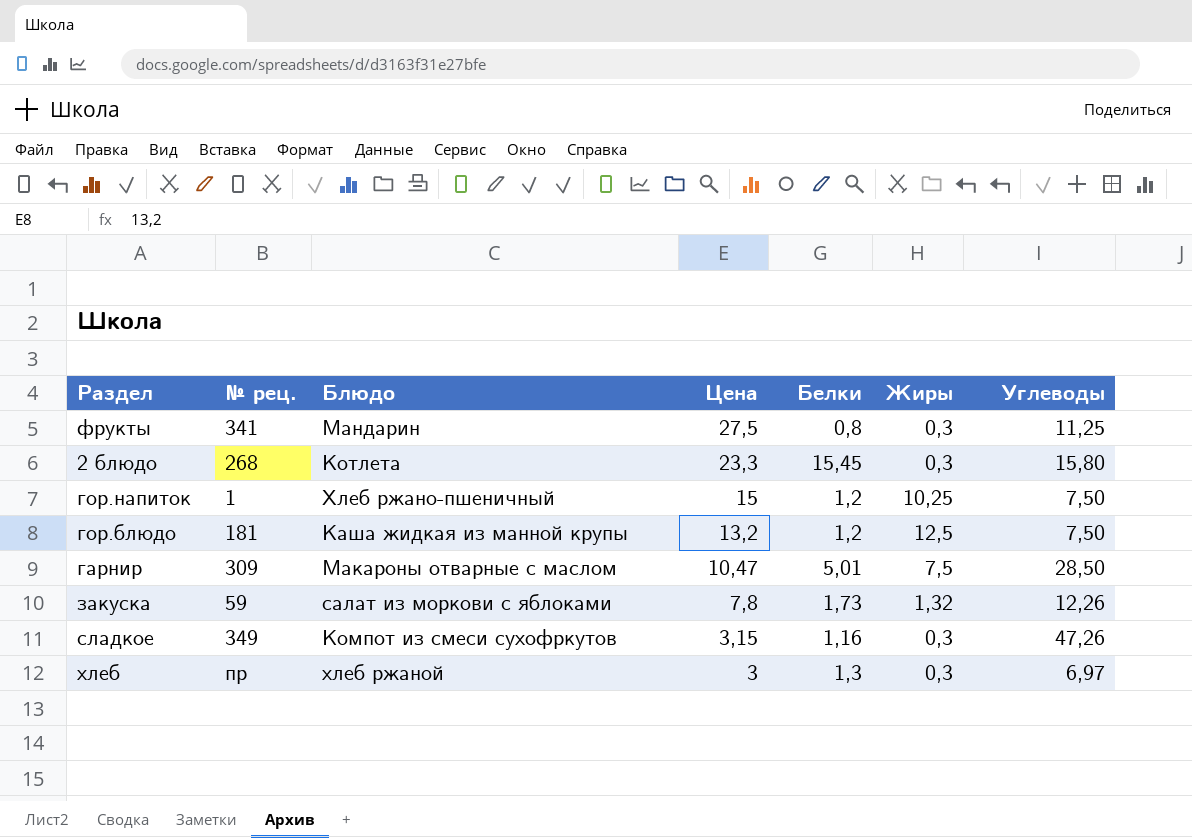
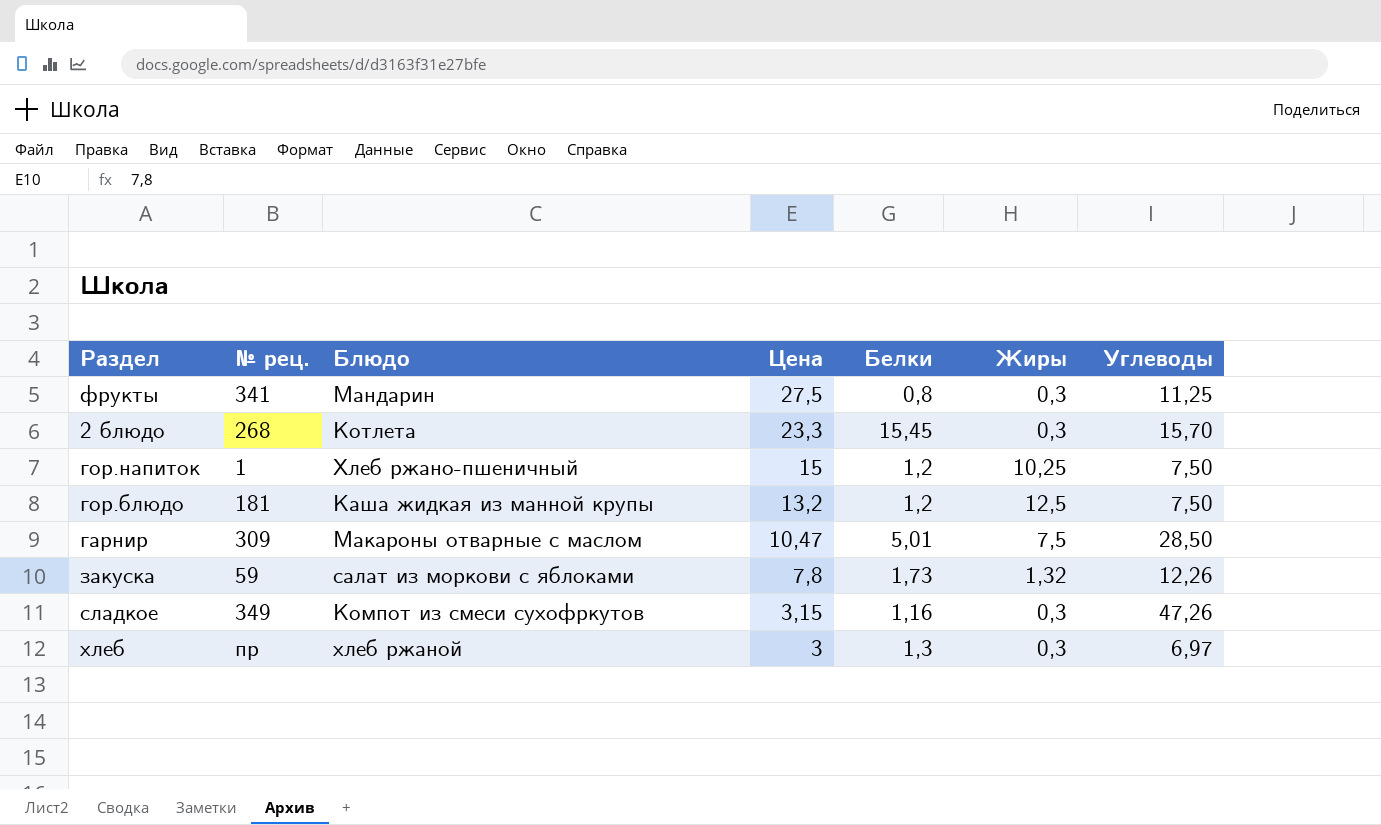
2 блюдо | Углеводы: 15,80 -> 15,70

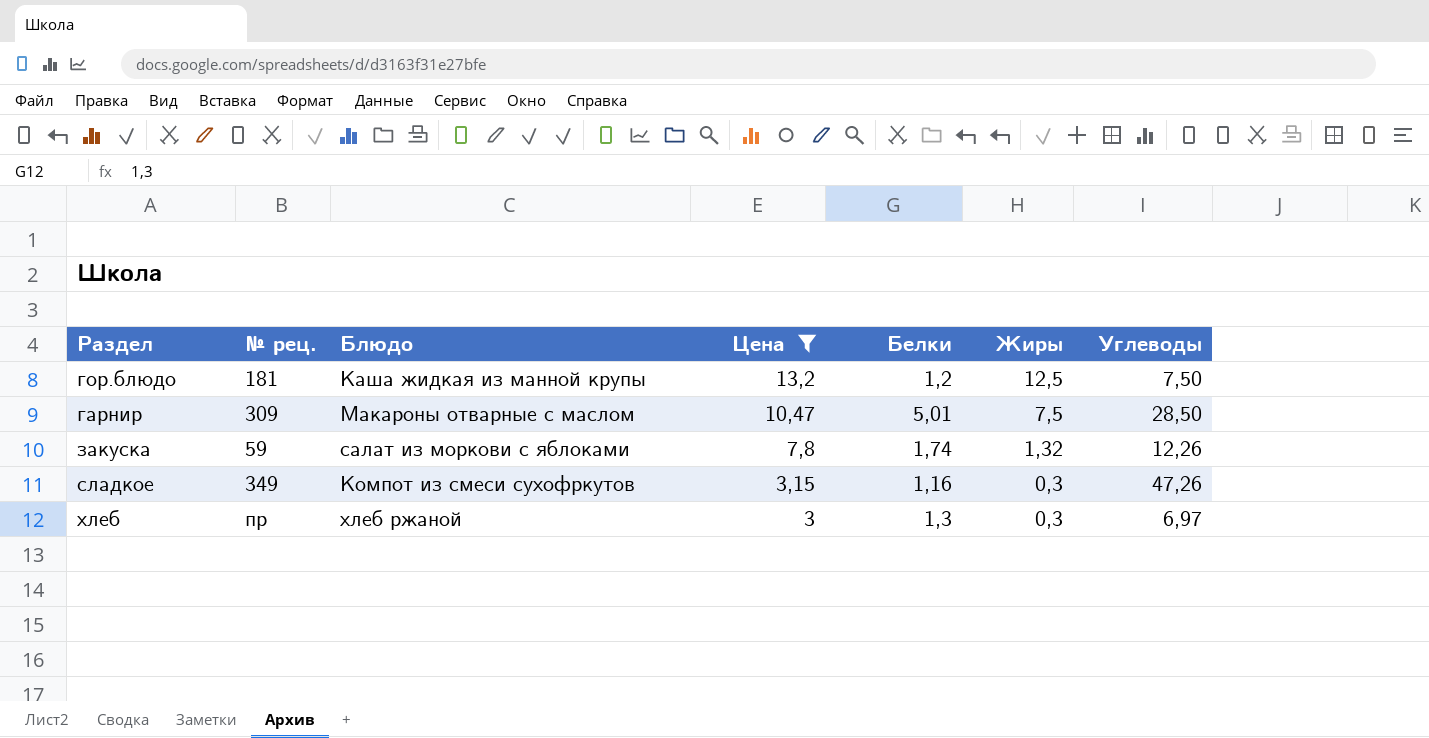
filter: none -> Цена <= 13,2
закуска | Белки: 1,73 -> 1,74

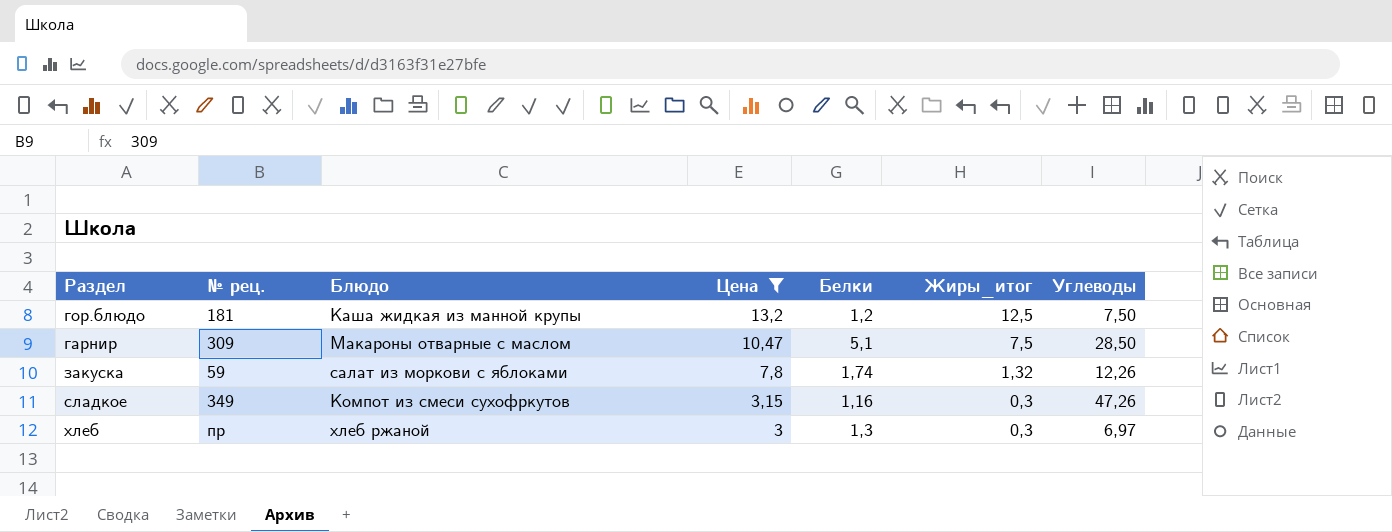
column name: Жиры -> Жиры_итог
гарнир | Белки: 5,01 -> 5,1

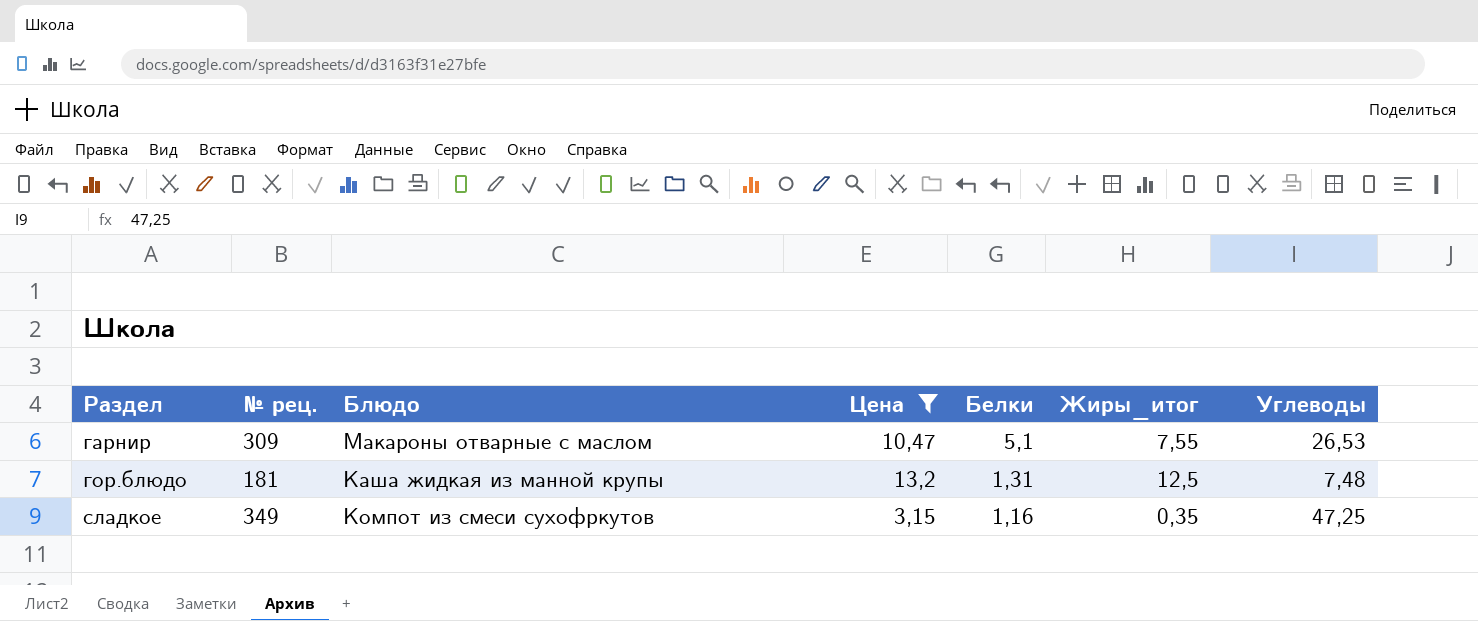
row order: Цена descending -> Раздел ascending
row закуска: 59 | салат из моркови с яблоками | 7,8 | 1,74 | 1,32 | 12,26 -> none
row хлеб: пр | хлеб ржаной | 3 | 1,3 | 0,3 | 6,97 -> none
гарнир | Жиры_итог: 7,5 -> 7,55
гарнир | Углеводы: 28,50 -> 26,53
гор.блюдо | Белки: 1,2 -> 1,31
гор.блюдо | Углеводы: 7,50 -> 7,48
сладкое | Жиры_итог: 0,3 -> 0,35
сладкое | Углеводы: 47,26 -> 47,25

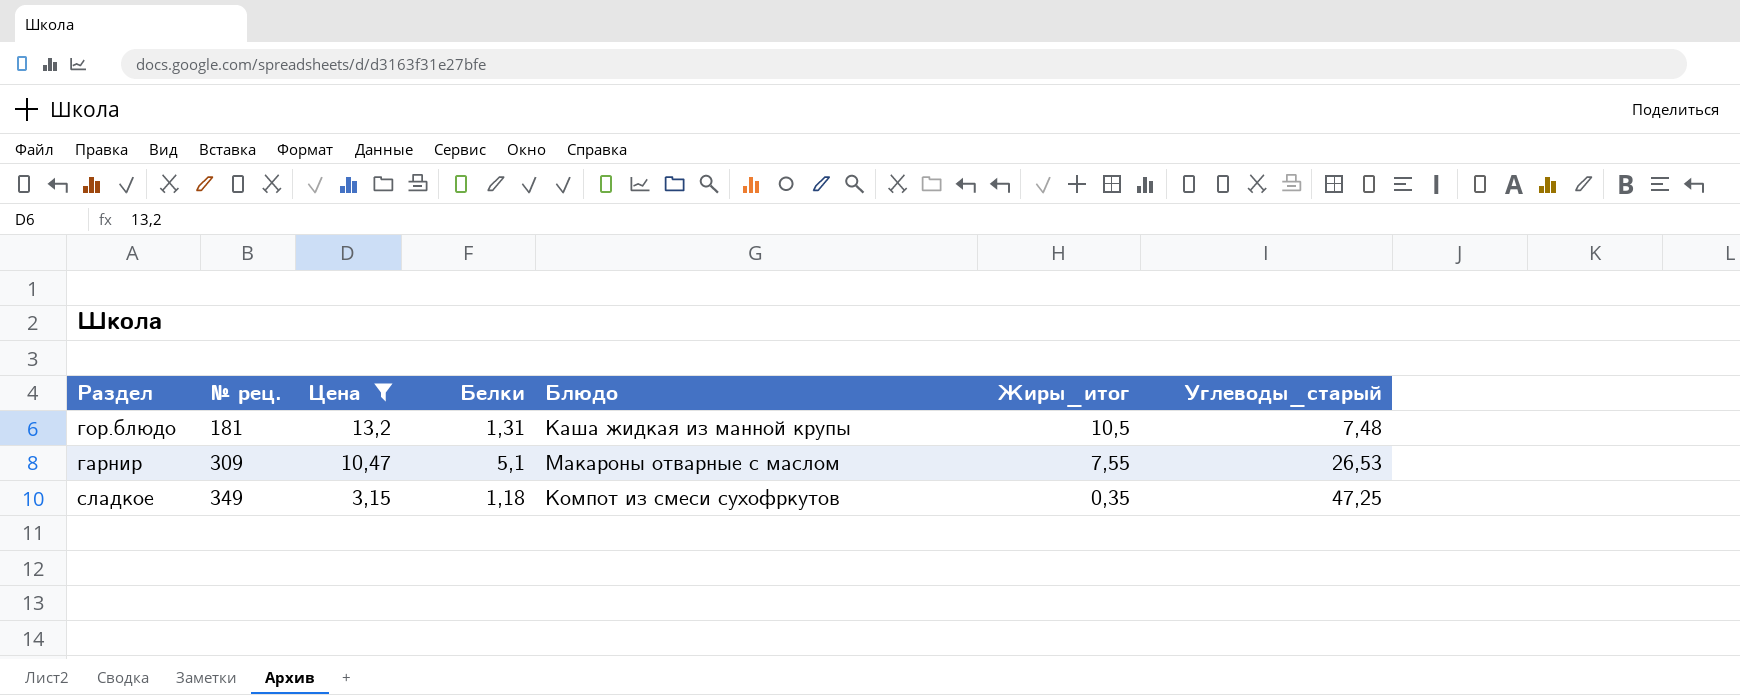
row order: Раздел ascending -> № рец. ascending
column Блюдо | position: 3 -> 5
column name: Углеводы -> Углеводы_старый
гор.блюдо | Жиры_итог: 12,5 -> 10,5
сладкое | Белки: 1,16 -> 1,18

